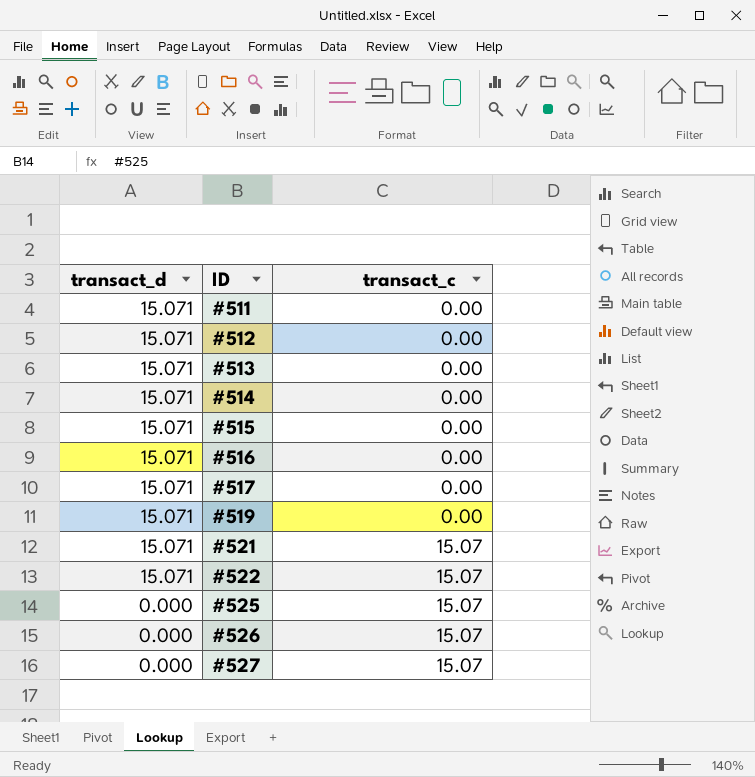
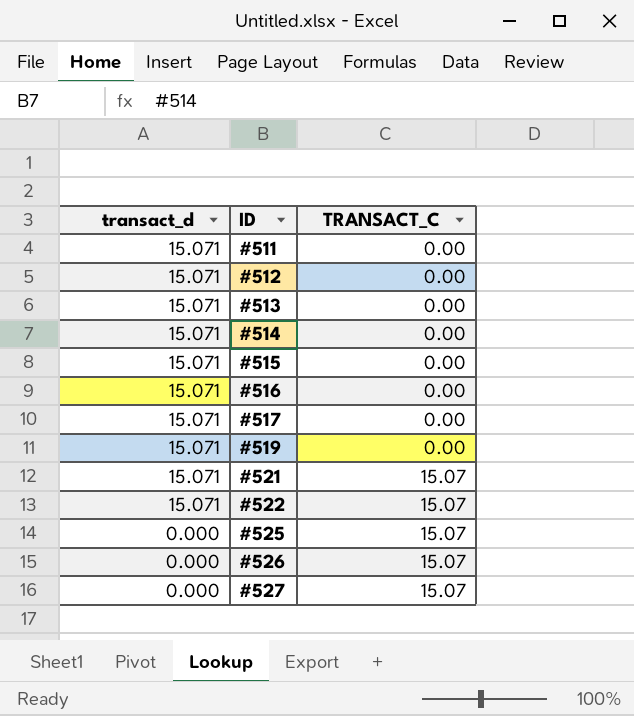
column name: transact_c -> TRANSACT_C

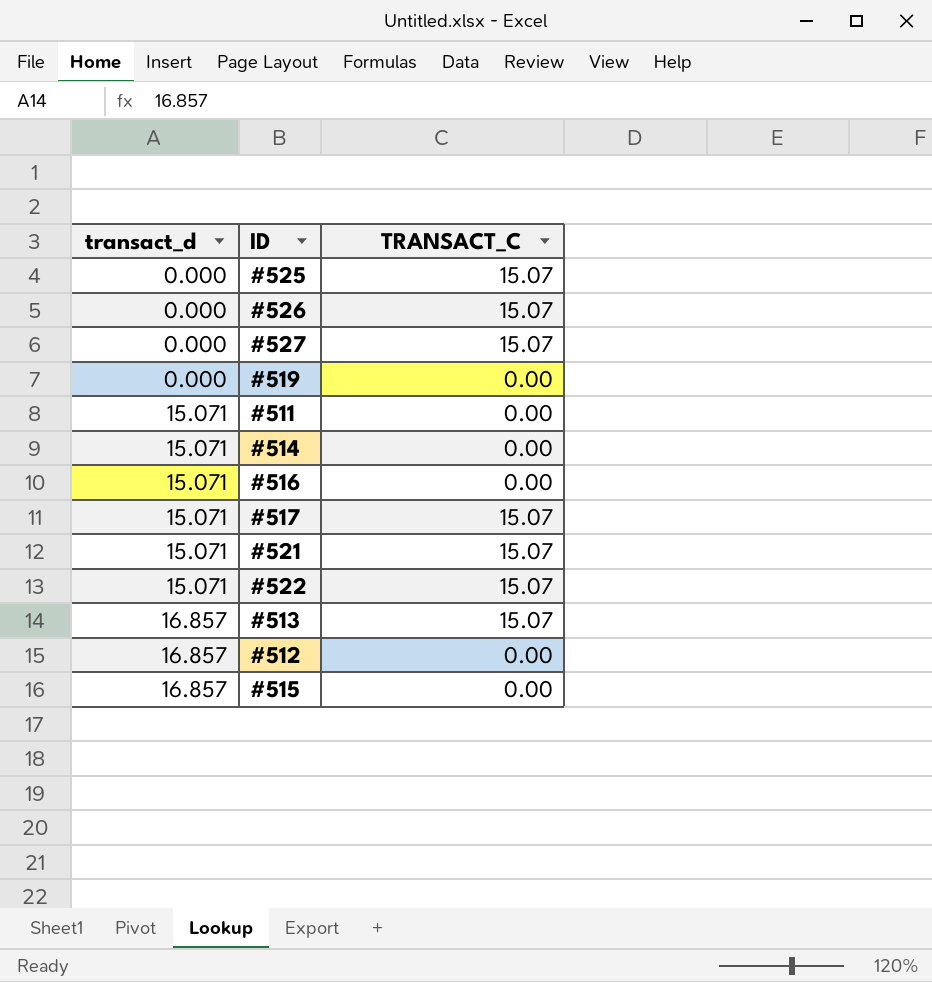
row order: transact_d descending -> transact_d ascending
#519 | transact_d: 15.071 -> 0.000
#517 | TRANSACT_C: 0.00 -> 15.07
#513 | transact_d: 15.071 -> 16.857
#513 | TRANSACT_C: 0.00 -> 15.07
#512 | transact_d: 15.071 -> 16.857
#515 | transact_d: 15.071 -> 16.857

